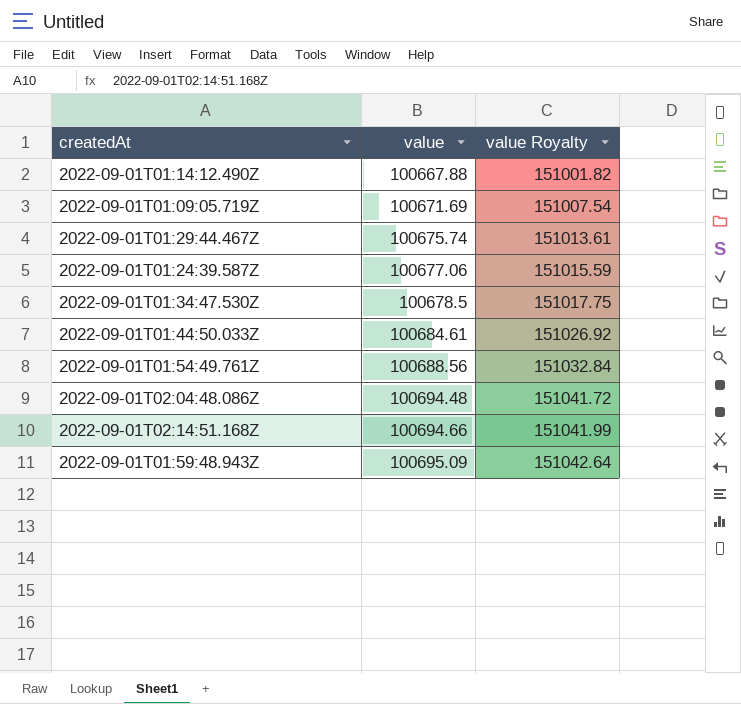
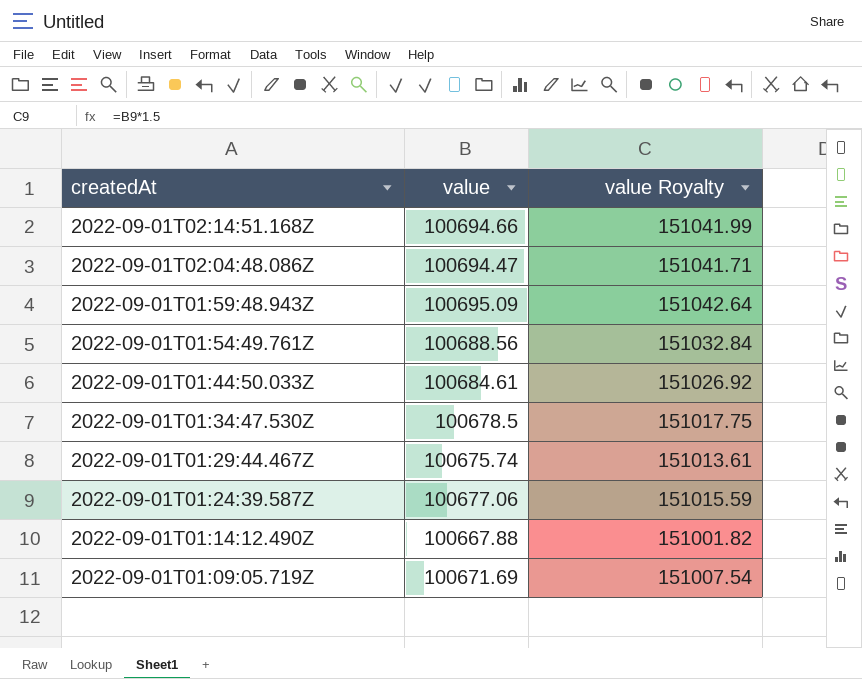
row order: value ascending -> createdAt descending
2022-09-01T02:04:48.086Z | value: 100694.48 -> 100694.47
2022-09-01T02:04:48.086Z | value Royalty: 151041.72 -> 151041.71

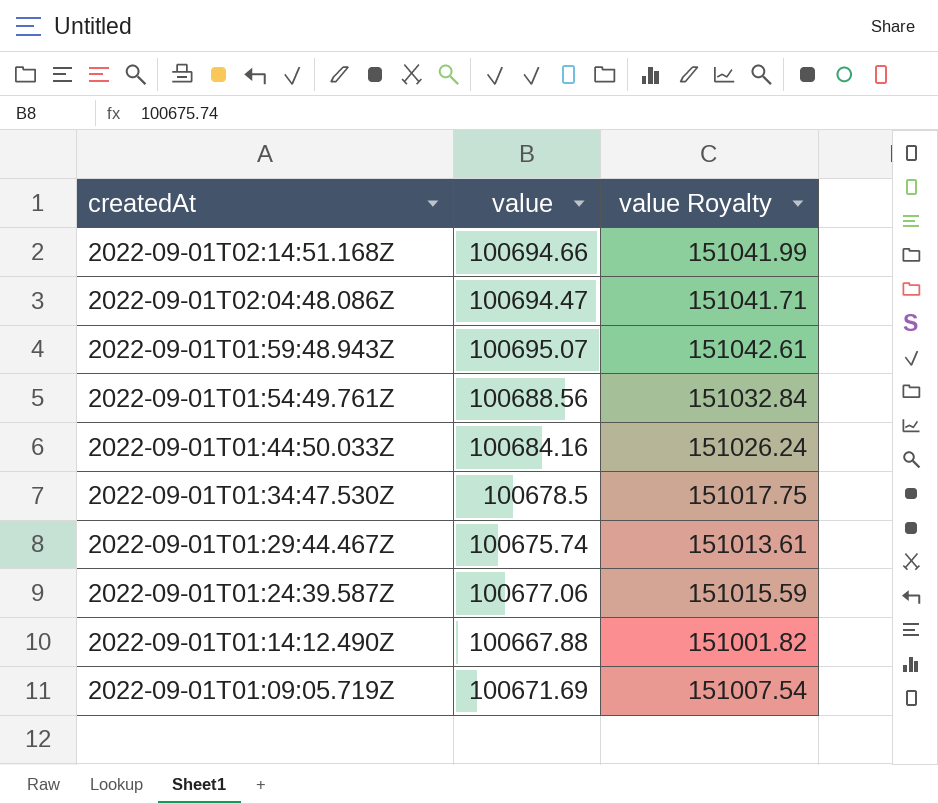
2022-09-01T01:59:48.943Z | value: 100695.09 -> 100695.07
2022-09-01T01:59:48.943Z | value Royalty: 151042.64 -> 151042.61
2022-09-01T01:44:50.033Z | value: 100684.61 -> 100684.16
2022-09-01T01:44:50.033Z | value Royalty: 151026.92 -> 151026.24

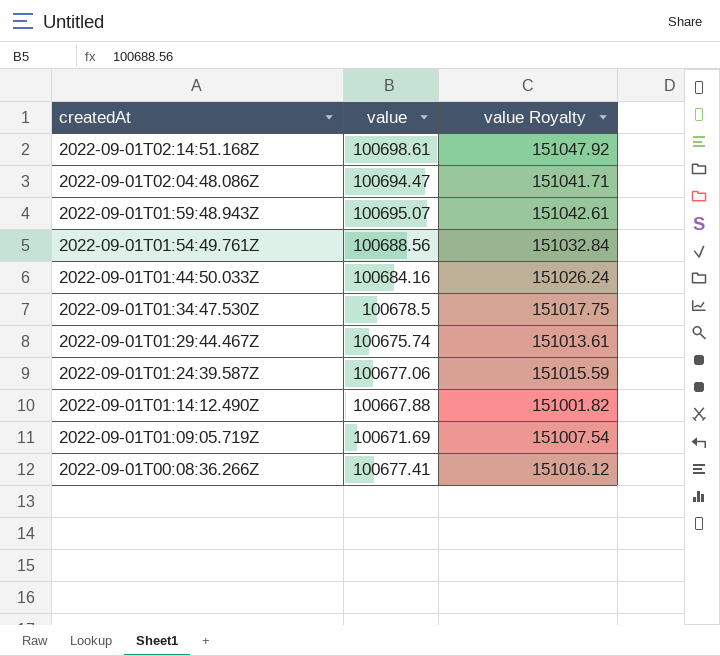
2022-09-01T02:14:51.168Z | value: 100694.66 -> 100698.61
2022-09-01T02:14:51.168Z | value Royalty: 151041.99 -> 151047.92
row 2022-09-01T00:08:36.266Z: none -> 100677.41 | 151016.12

